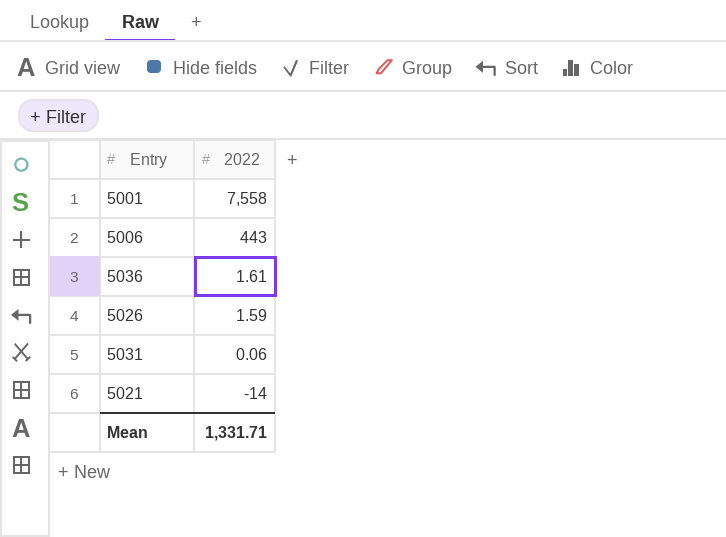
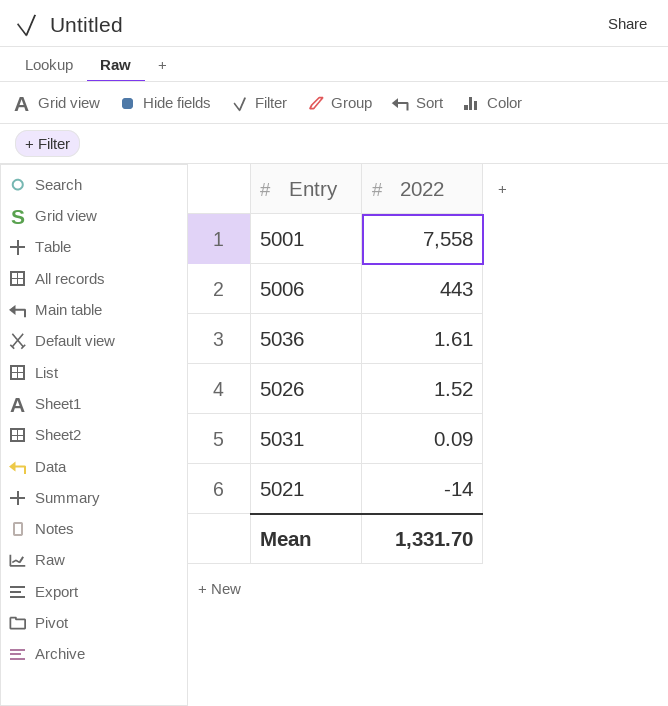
5026 | 2022: 1.59 -> 1.52
5031 | 2022: 0.06 -> 0.09
Mean | 2022: 1,331.71 -> 1,331.70

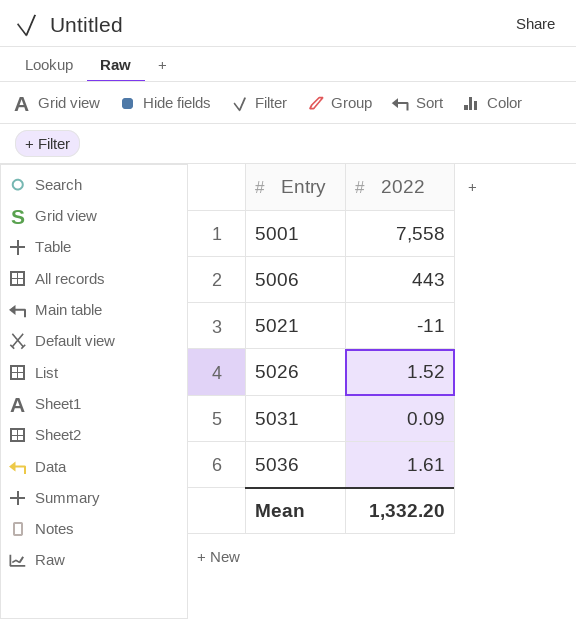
row order: 2022 descending -> Entry ascending
5021 | 2022: -14 -> -11
Mean | 2022: 1,331.70 -> 1,332.20

